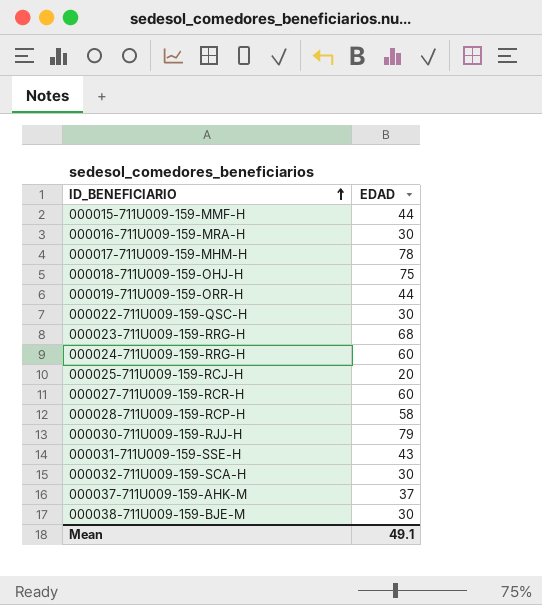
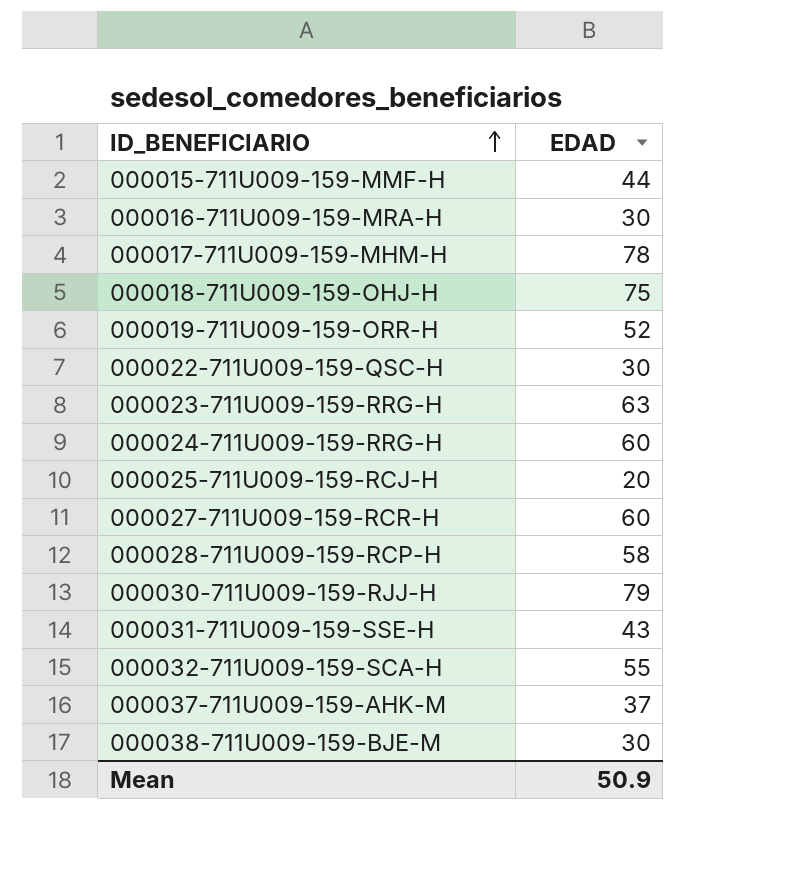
000019-711U009-159-ORR-H | EDAD: 44 -> 52
000023-711U009-159-RRG-H | EDAD: 68 -> 63
000032-711U009-159-SCA-H | EDAD: 30 -> 55
Mean | EDAD: 49.1 -> 50.9

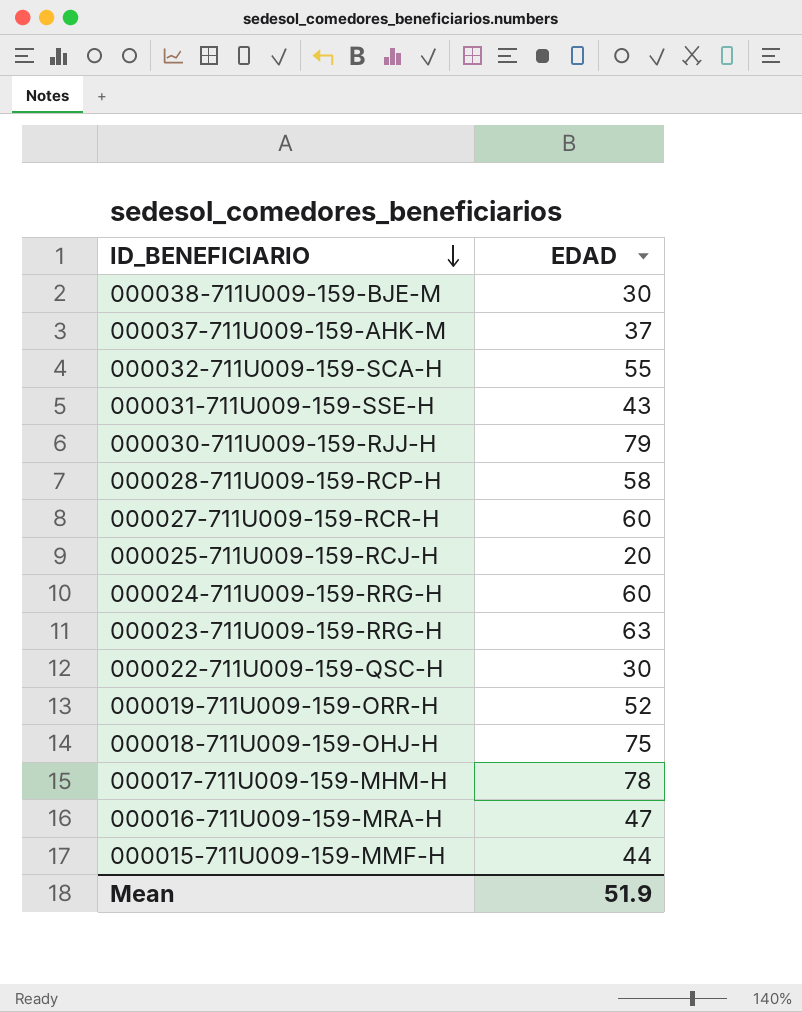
row order: ID_BENEFICIARIO ascending -> ID_BENEFICIARIO descending
000016-711U009-159-MRA-H | EDAD: 30 -> 47
Mean | EDAD: 50.9 -> 51.9

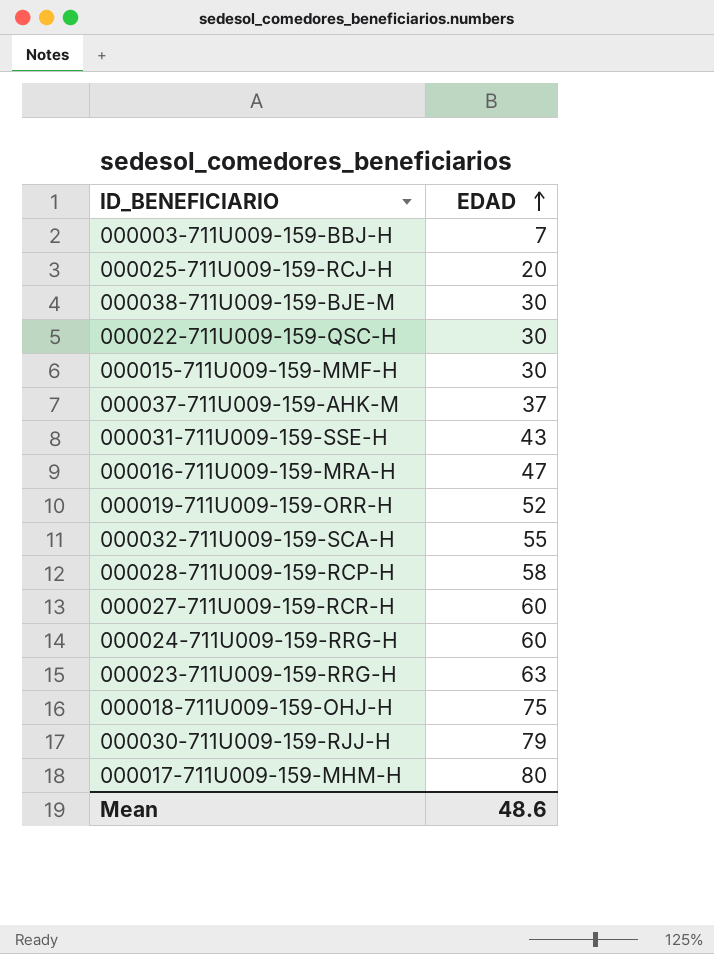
row order: ID_BENEFICIARIO descending -> EDAD ascending
row 000003-711U009-159-BBJ-H: none -> 7
000015-711U009-159-MMF-H | EDAD: 44 -> 30
000017-711U009-159-MHM-H | EDAD: 78 -> 80
Mean | EDAD: 51.9 -> 48.6

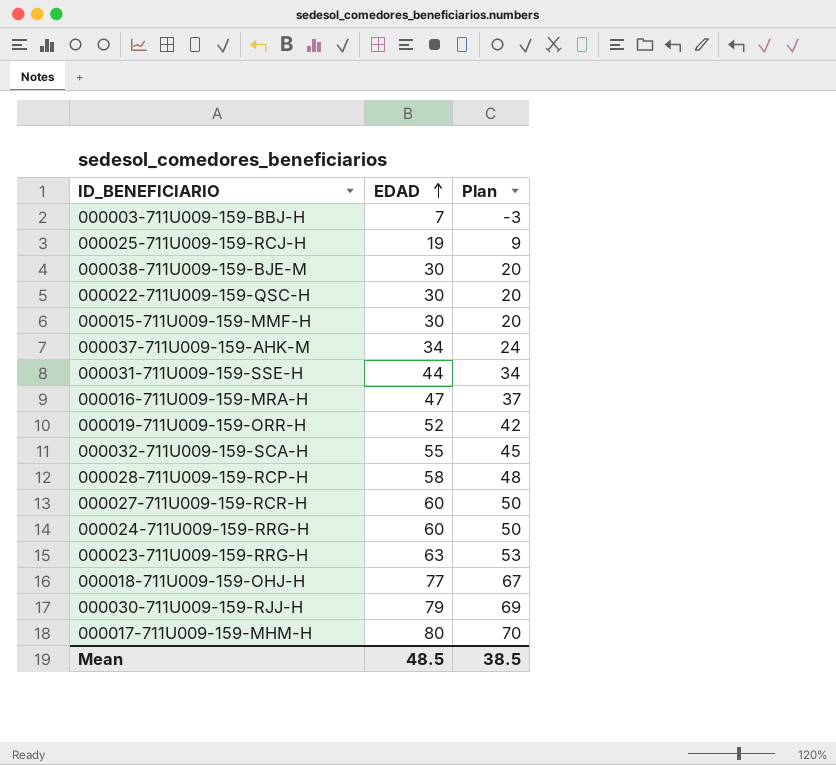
column Plan | formula: none -> [EDAD] - 10
000025-711U009-159-RCJ-H | EDAD: 20 -> 19
000037-711U009-159-AHK-M | EDAD: 37 -> 34
000031-711U009-159-SSE-H | EDAD: 43 -> 44
000018-711U009-159-OHJ-H | EDAD: 75 -> 77
Mean | EDAD: 48.6 -> 48.5

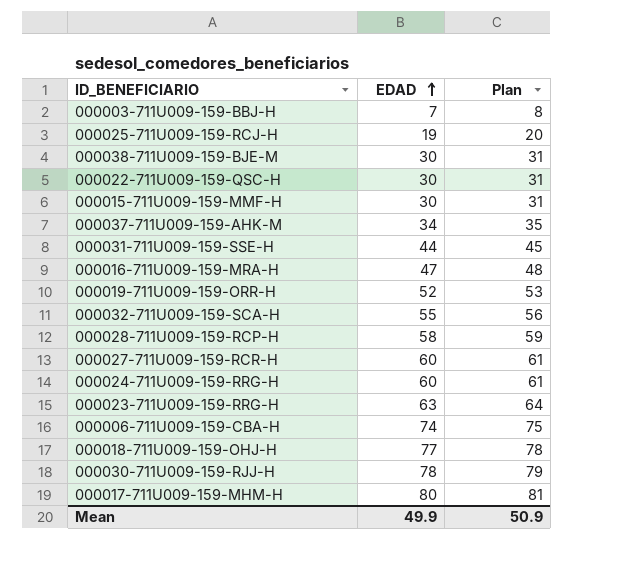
column Plan | formula: [EDAD] - 10 -> [EDAD] + 1
row 000006-711U009-159-CBA-H: none -> 74 | 75
000030-711U009-159-RJJ-H | EDAD: 79 -> 78
Mean | EDAD: 48.5 -> 49.9
Mean | Plan: 38.5 -> 50.9

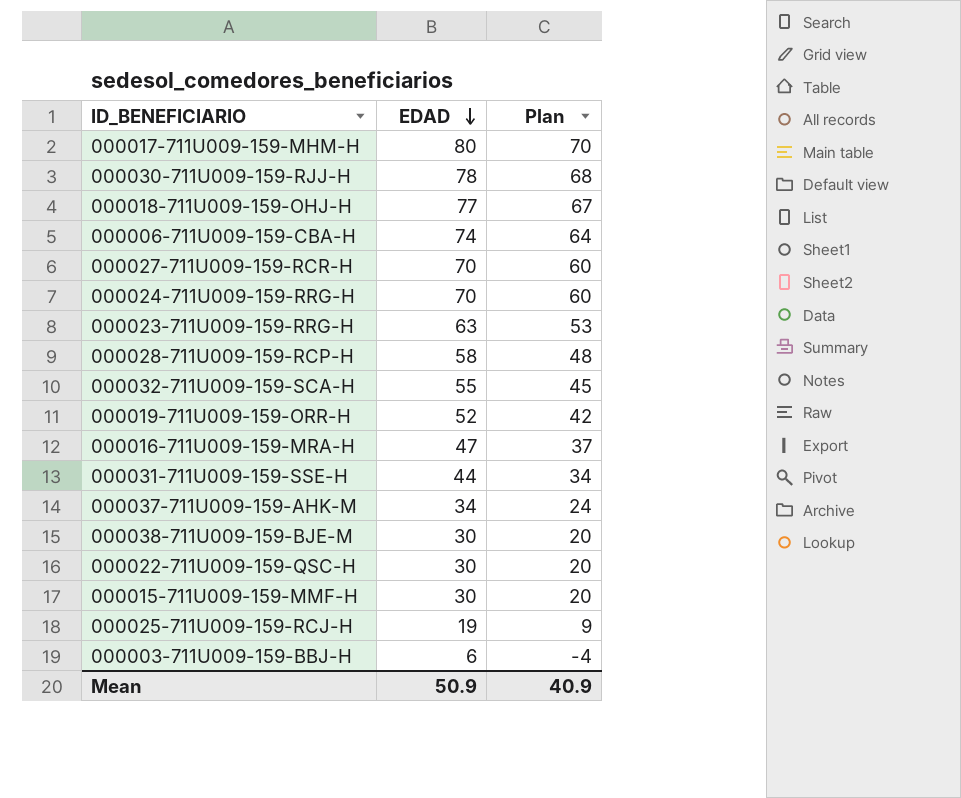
row order: EDAD ascending -> EDAD descending
column Plan | formula: [EDAD] + 1 -> [EDAD] - 10
000027-711U009-159-RCR-H | EDAD: 60 -> 70
000024-711U009-159-RRG-H | EDAD: 60 -> 70
000003-711U009-159-BBJ-H | EDAD: 7 -> 6
Mean | EDAD: 49.9 -> 50.9
Mean | Plan: 50.9 -> 40.9

